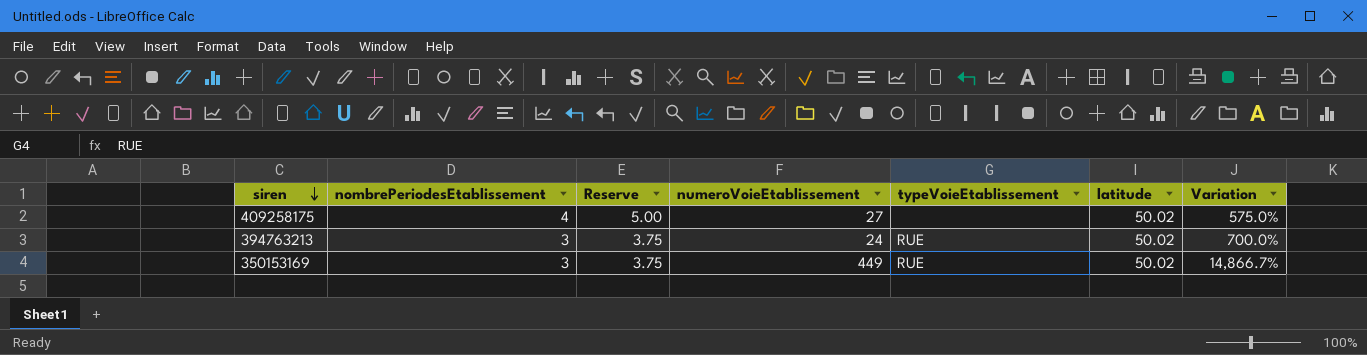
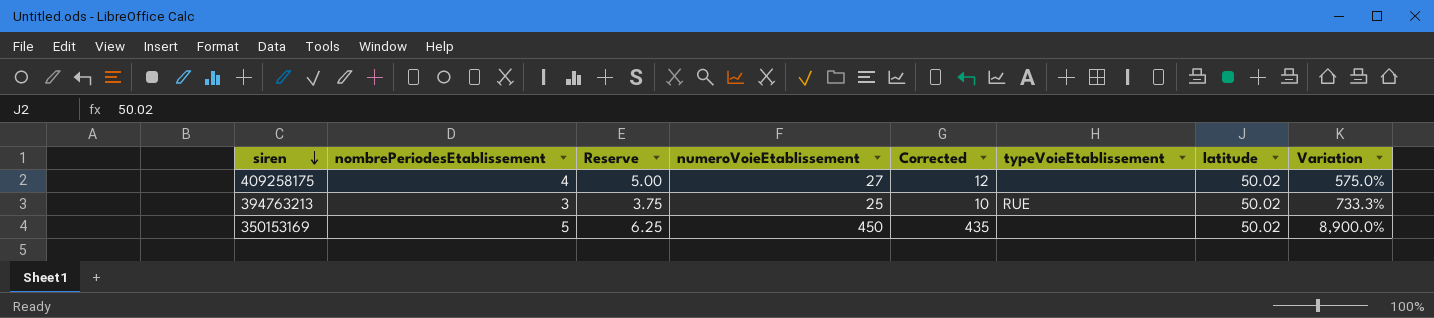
column Corrected | formula: none -> [numeroVoieEtablissement] - 15
394763213 | numeroVoieEtablissement: 24 -> 25
394763213 | Variation: 700.0% -> 733.3%
350153169 | nombrePeriodesEtablissement: 3 -> 5
350153169 | Reserve: 3.75 -> 6.25
350153169 | numeroVoieEtablissement: 449 -> 450
350153169 | typeVoieEtablissement: RUE -> none
350153169 | Variation: 14,866.7% -> 8,900.0%

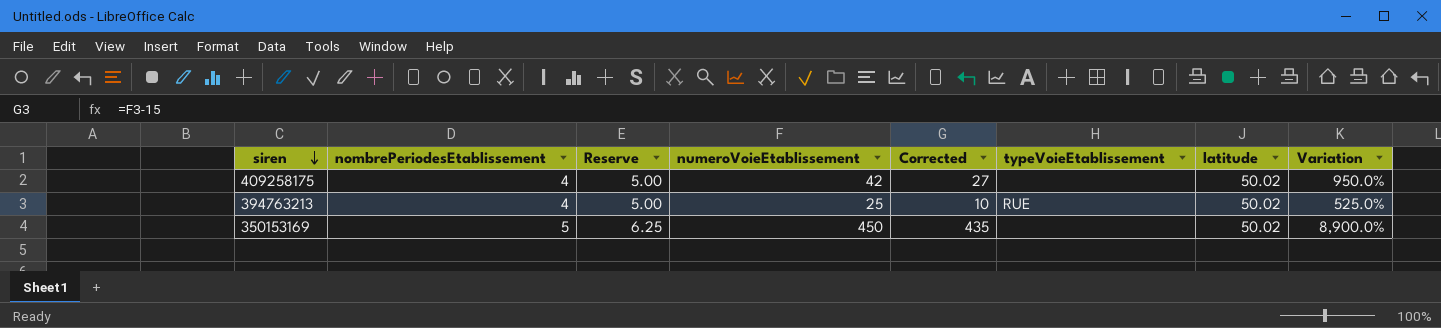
409258175 | numeroVoieEtablissement: 27 -> 42
409258175 | Corrected: 12 -> 27
409258175 | Variation: 575.0% -> 950.0%
394763213 | nombrePeriodesEtablissement: 3 -> 4
394763213 | Reserve: 3.75 -> 5.00
394763213 | Variation: 733.3% -> 525.0%

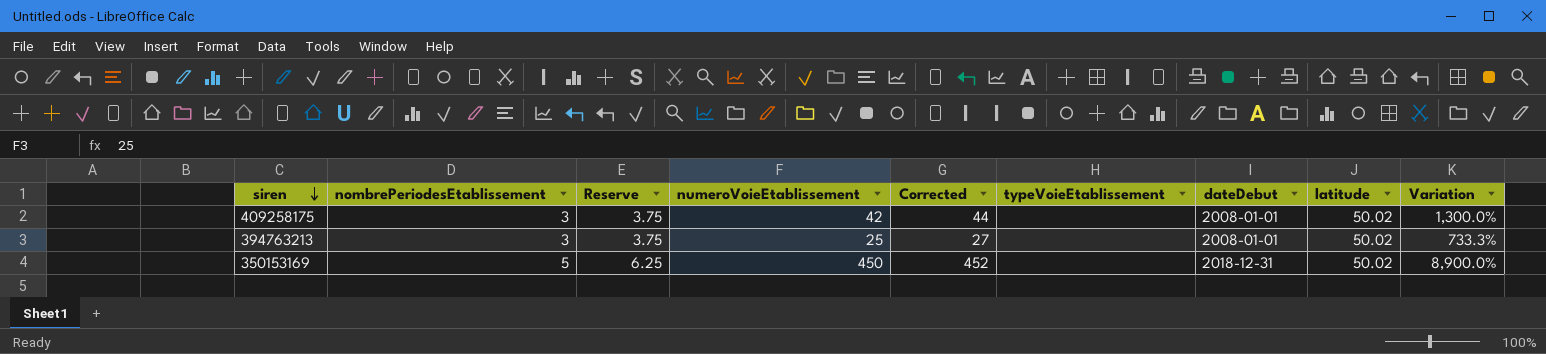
column Corrected | formula: [numeroVoieEtablissement] - 15 -> [numeroVoieEtablissement] + 2
column dateDebut | position: none -> 7
409258175 | nombrePeriodesEtablissement: 4 -> 3
409258175 | Reserve: 5.00 -> 3.75
409258175 | Variation: 950.0% -> 1,300.0%
394763213 | nombrePeriodesEtablissement: 4 -> 3
394763213 | Reserve: 5.00 -> 3.75
394763213 | typeVoieEtablissement: RUE -> none
394763213 | Variation: 525.0% -> 733.3%

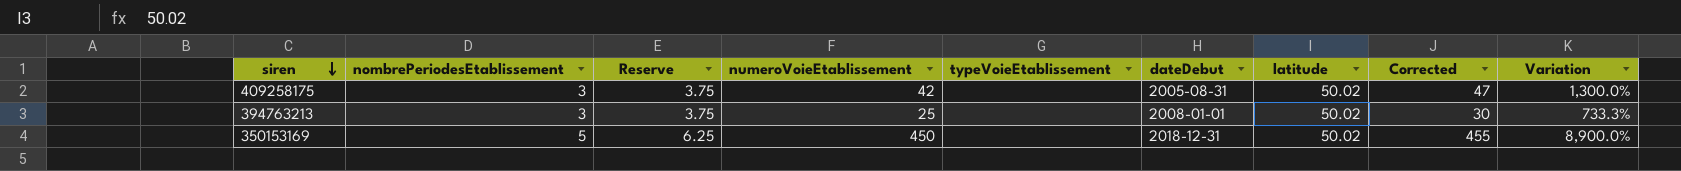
column Corrected | formula: [numeroVoieEtablissement] + 2 -> [numeroVoieEtablissement] + 5
column Corrected | position: 5 -> 8
409258175 | dateDebut: 2008-01-01 -> 2005-08-31

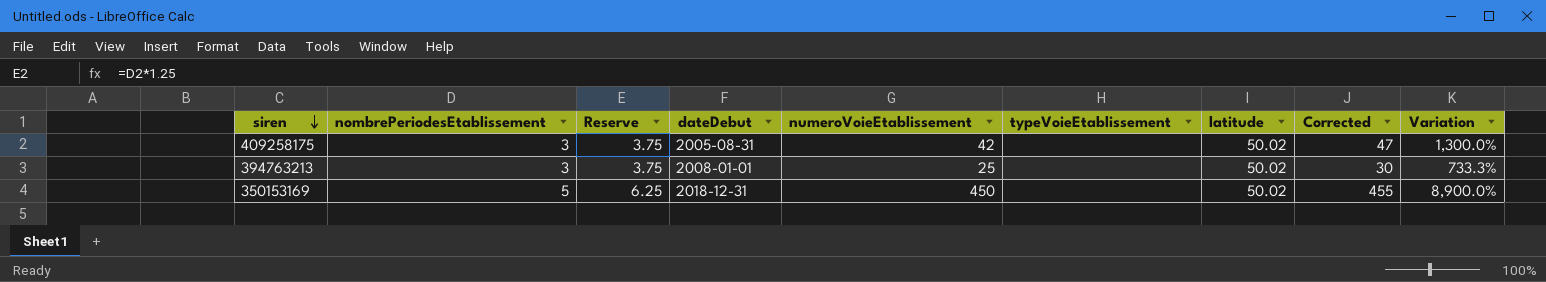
column dateDebut | position: 6 -> 4

